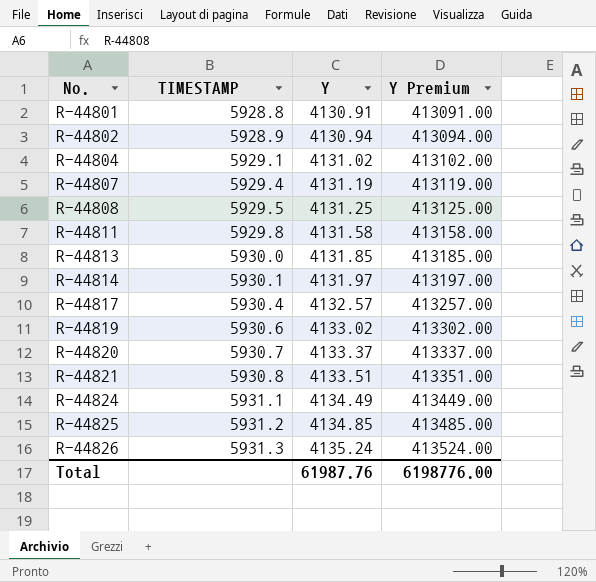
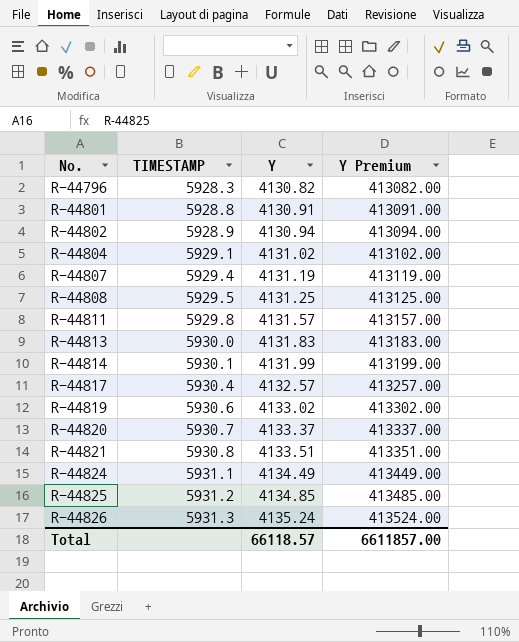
row R-44796: none -> 5928.3 | 4130.82 | 413082.00
R-44811 | Y: 4131.58 -> 4131.57
R-44811 | Y Premium: 413158.00 -> 413157.00
R-44813 | Y: 4131.85 -> 4131.83
R-44813 | Y Premium: 413185.00 -> 413183.00
R-44814 | Y: 4131.97 -> 4131.99
R-44814 | Y Premium: 413197.00 -> 413199.00
Total | Y: 61987.76 -> 66118.57
Total | Y Premium: 6198776.00 -> 6611857.00

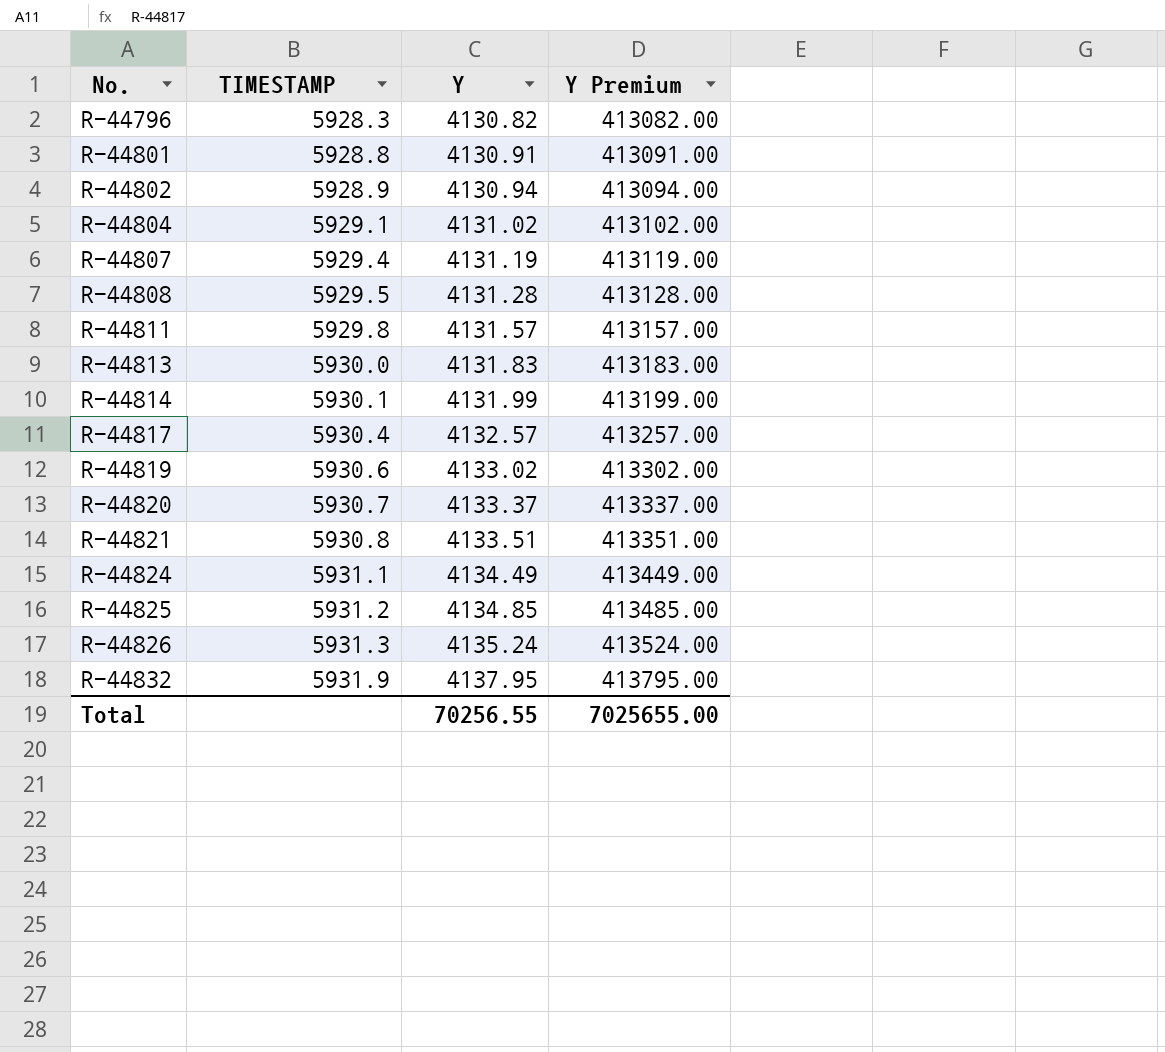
R-44808 | Y: 4131.25 -> 4131.28
R-44808 | Y Premium: 413125.00 -> 413128.00
row R-44832: none -> 5931.9 | 4137.95 | 413795.00
Total | Y: 66118.57 -> 70256.55
Total | Y Premium: 6611857.00 -> 7025655.00

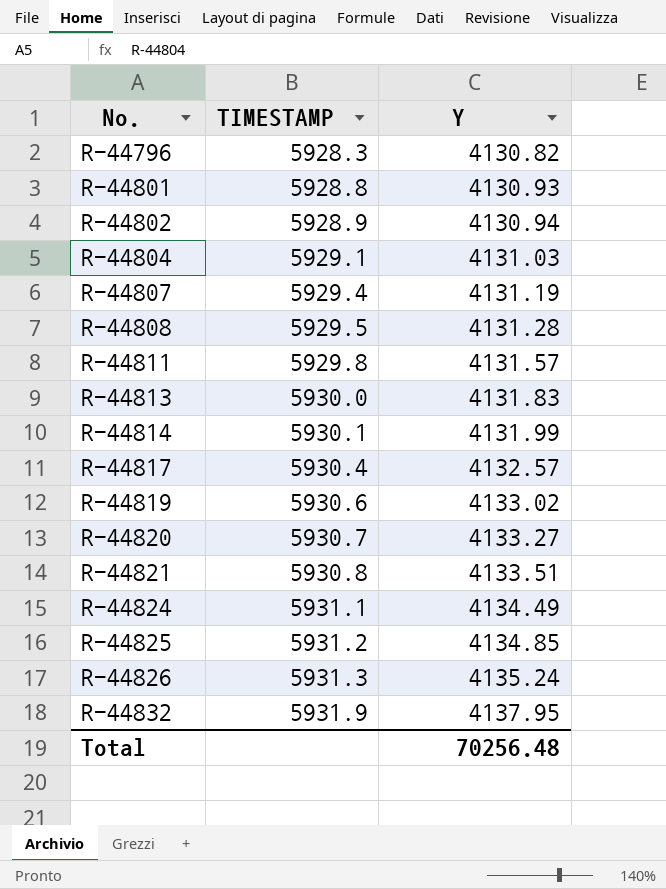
column Y Premium | formula: [Y] * 100 -> none
R-44801 | Y: 4130.91 -> 4130.93
R-44804 | Y: 4131.02 -> 4131.03
R-44820 | Y: 4133.37 -> 4133.27
Total | Y: 70256.55 -> 70256.48

